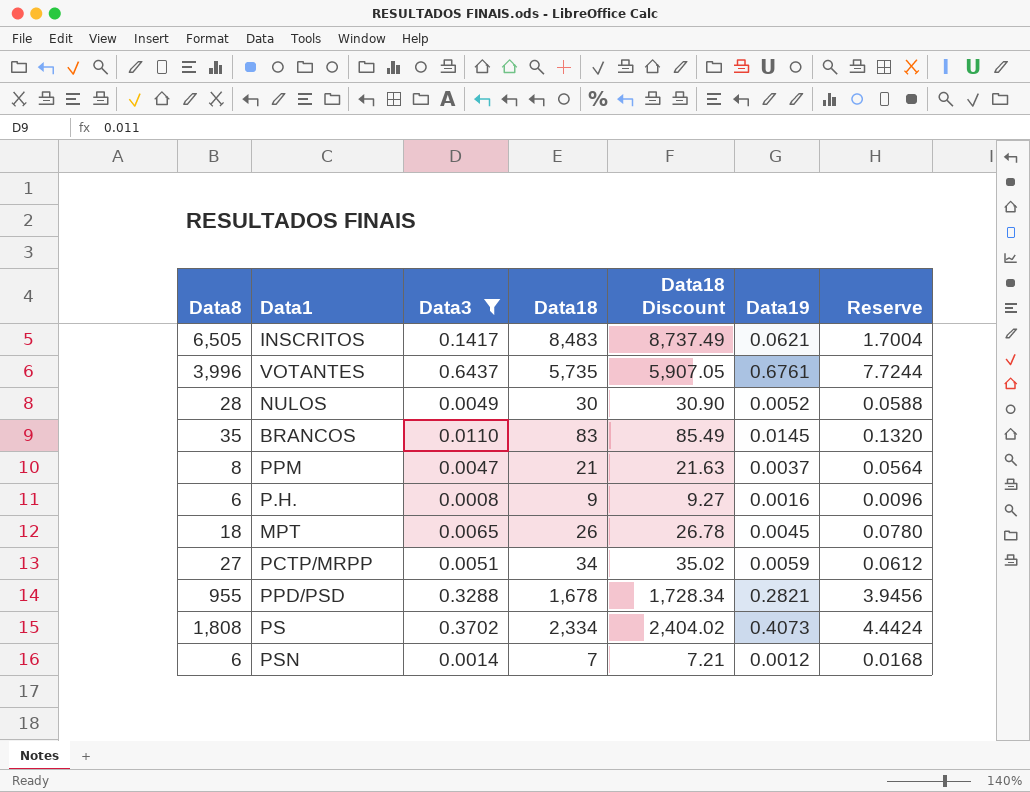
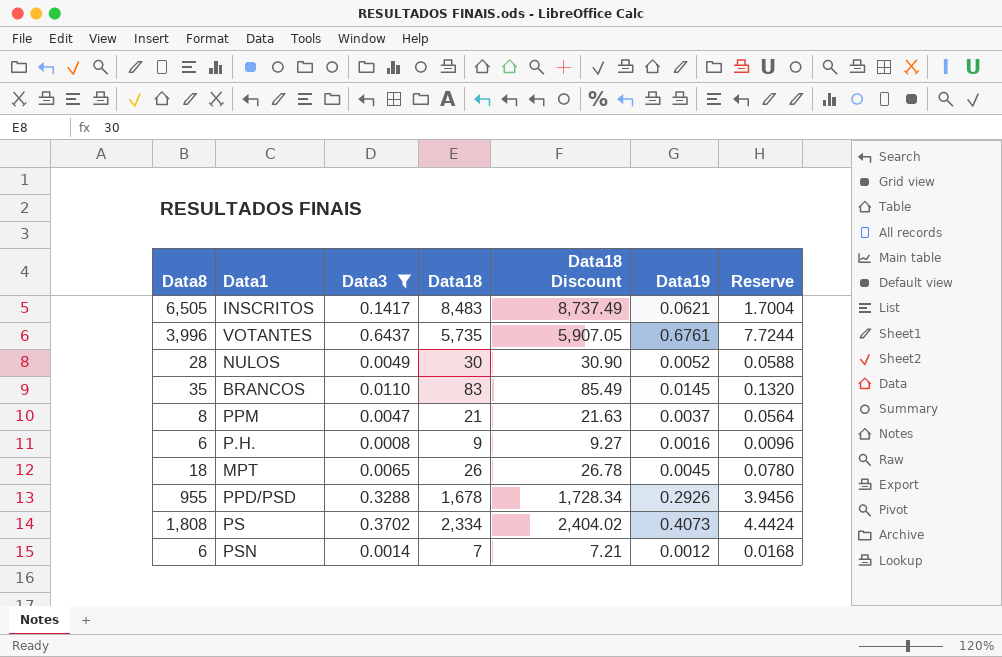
row PCTP/MRPP: 27 | 0.0051 | 34 | 35.02 | 0.0059 | 0.0612 -> none
PPD/PSD | Data19: 0.2821 -> 0.2926

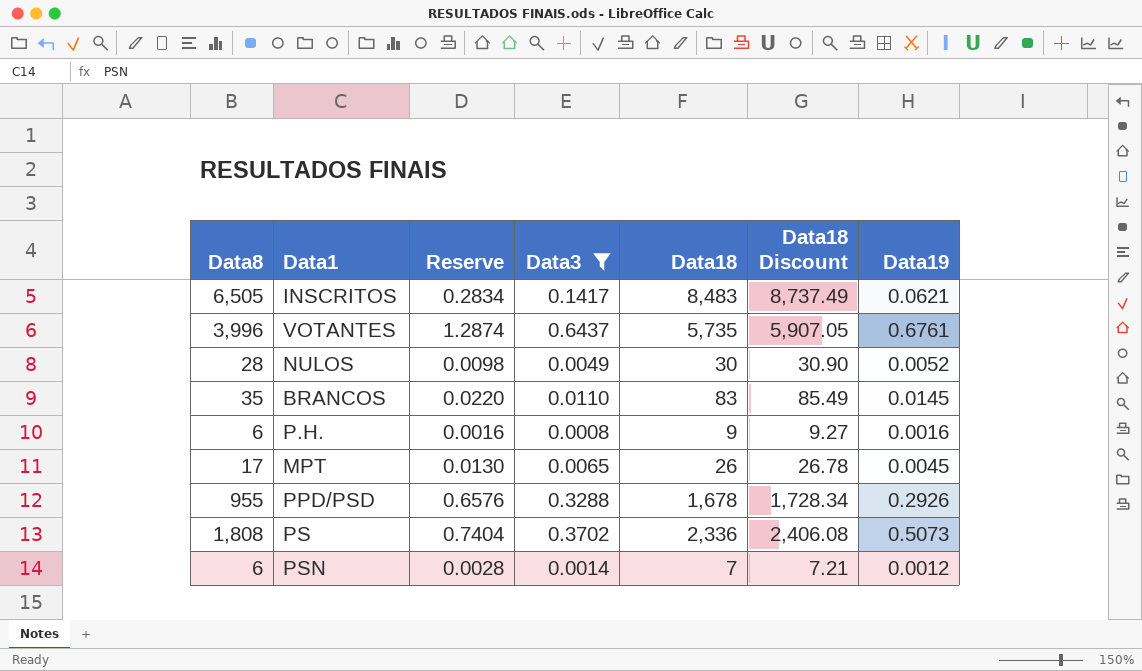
column Reserve | formula: [Data3] * 12 -> [Data3] * 2
column Reserve | position: 7 -> 3
row PPM: 8 | 0.0047 | 21 | 21.63 | 0.0037 | 0.0564 -> none
MPT | Data8: 18 -> 17
PS | Data18: 2,334 -> 2,336
PS | Data18 Discount: 2,404.02 -> 2,406.08
PS | Data19: 0.4073 -> 0.5073

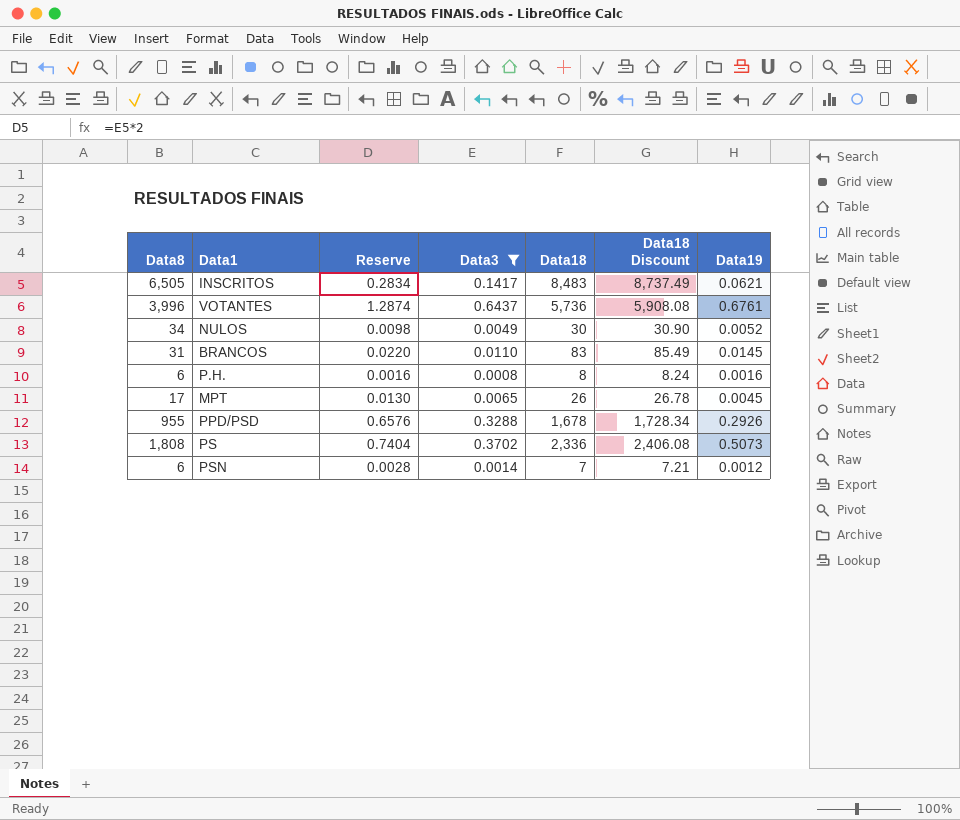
VOTANTES | Data18: 5,735 -> 5,736
VOTANTES | Data18 Discount: 5,907.05 -> 5,908.08
NULOS | Data8: 28 -> 34
BRANCOS | Data8: 35 -> 31
P.H. | Data18: 9 -> 8
P.H. | Data18 Discount: 9.27 -> 8.24

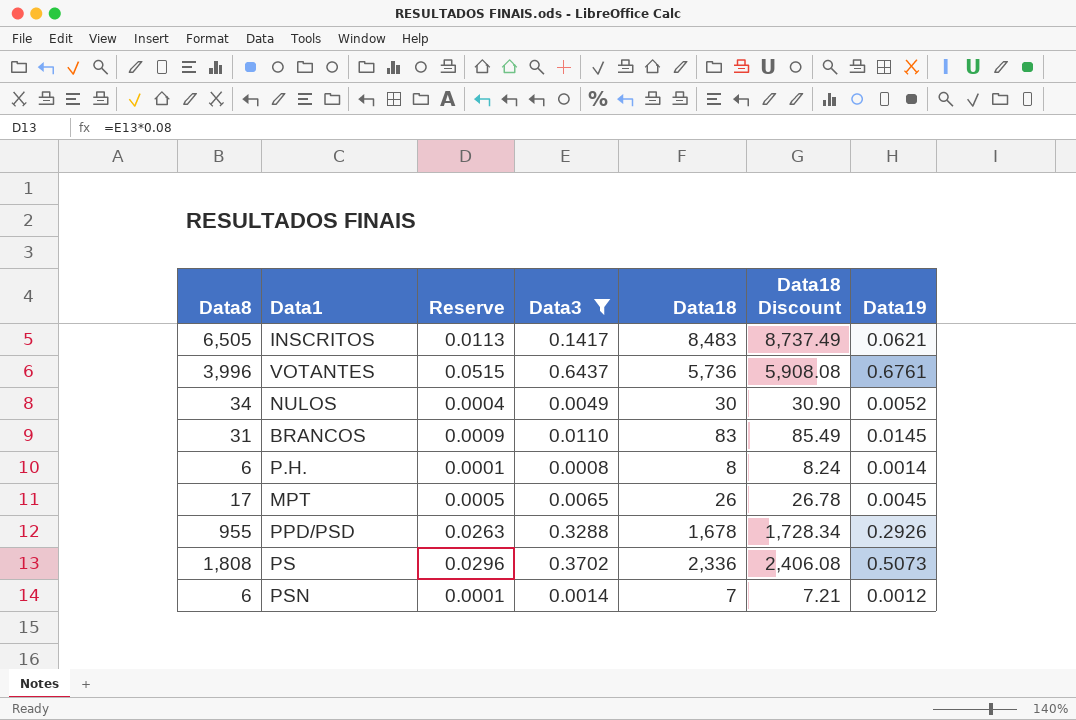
column Reserve | formula: [Data3] * 2 -> [Data3] * 0.08
P.H. | Data19: 0.0016 -> 0.0014

